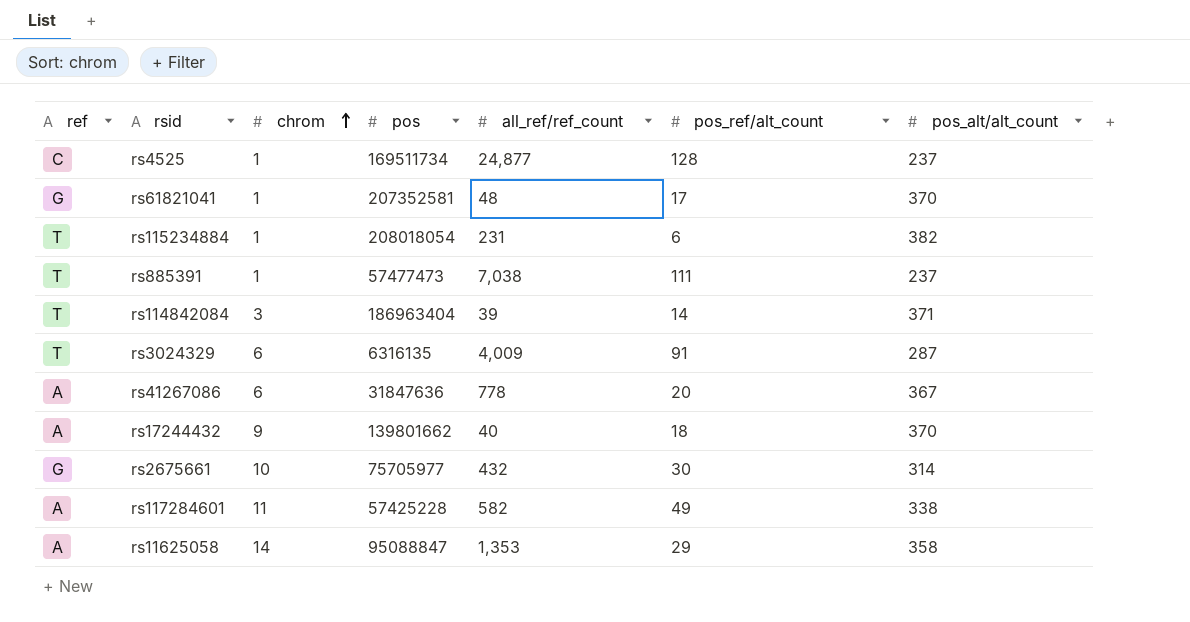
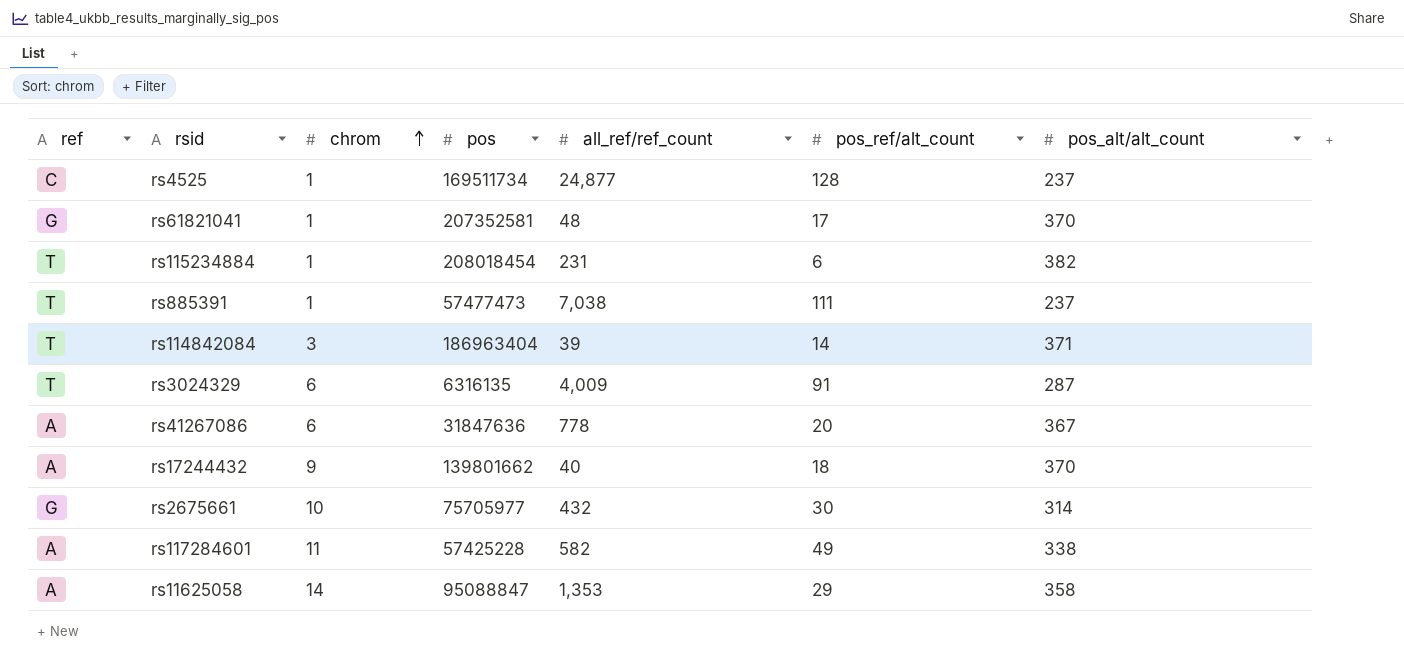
rs115234884 | pos: 208018054 -> 208018454

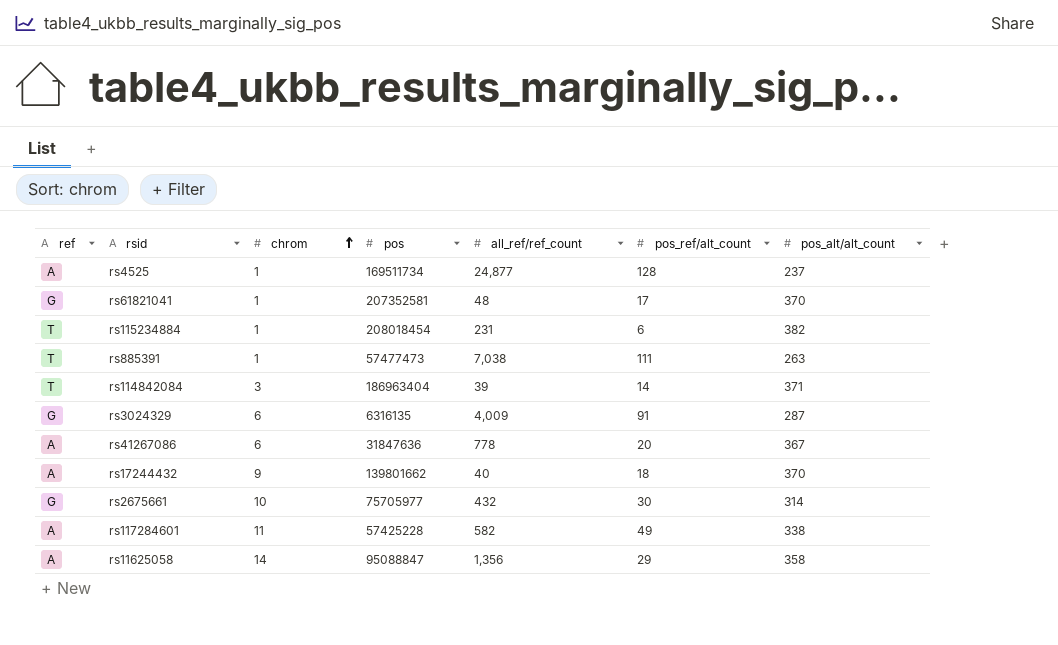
rs4525 | ref: C -> A
rs885391 | pos_alt/alt_count: 237 -> 263
rs3024329 | ref: T -> G
rs11625058 | all_ref/ref_count: 1,353 -> 1,356

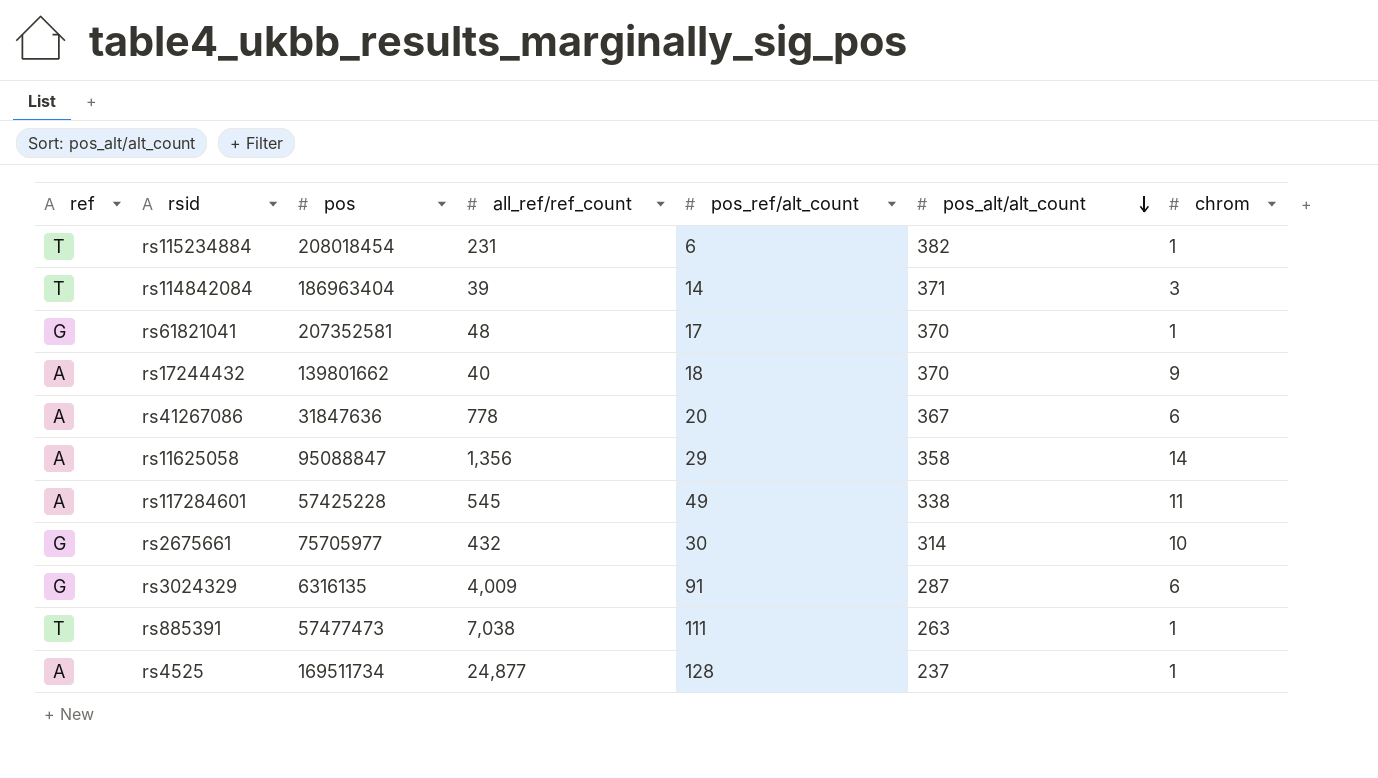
row order: chrom ascending -> pos_alt/alt_count descending
column chrom | position: 3 -> 7
rs117284601 | all_ref/ref_count: 582 -> 545

